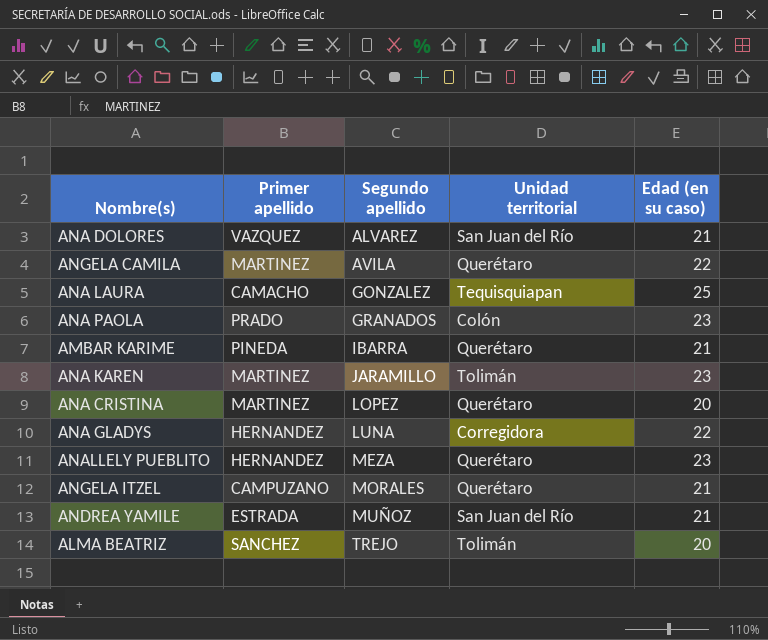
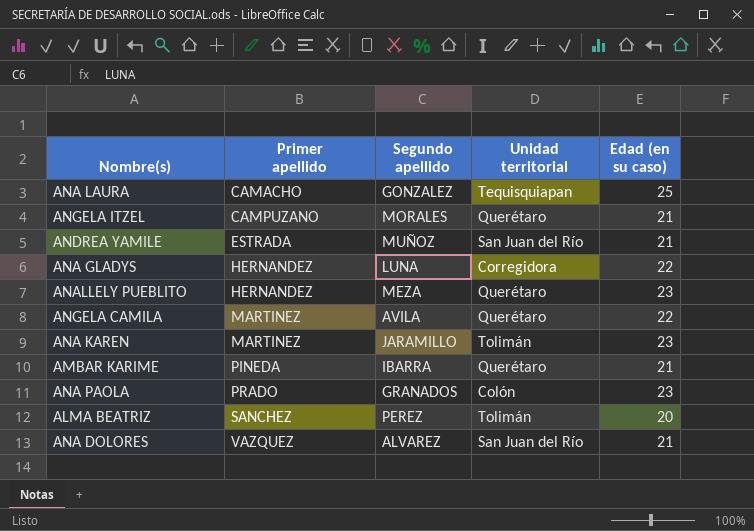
row order: Segundo apellido ascending -> Primer apellido ascending
row ANA CRISTINA: MARTINEZ | LOPEZ | Querétaro | 20 -> none
ALMA BEATRIZ | Segundo apellido: TREJO -> PEREZ

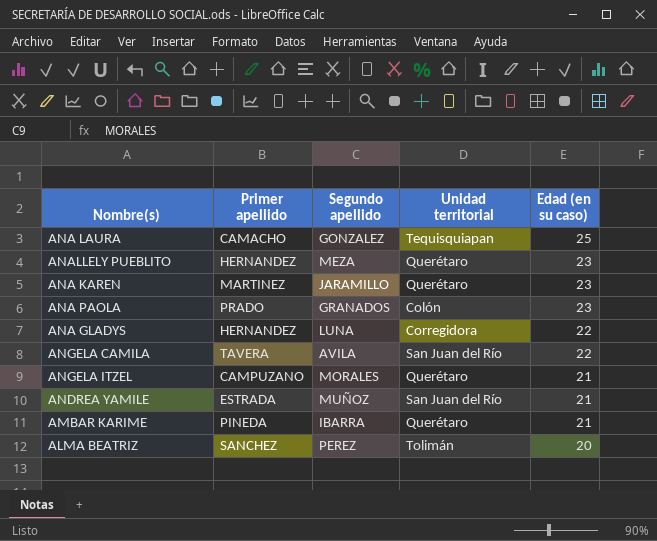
row order: Primer apellido ascending -> Edad (en su caso) descending
row ANA DOLORES: VAZQUEZ | ALVAREZ | San Juan del Río | 21 -> none
ANA KAREN | Unidad territorial: Tolimán -> Querétaro
ANGELA CAMILA | Primer apellido: MARTINEZ -> TAVERA
ANGELA CAMILA | Unidad territorial: Querétaro -> San Juan del Río

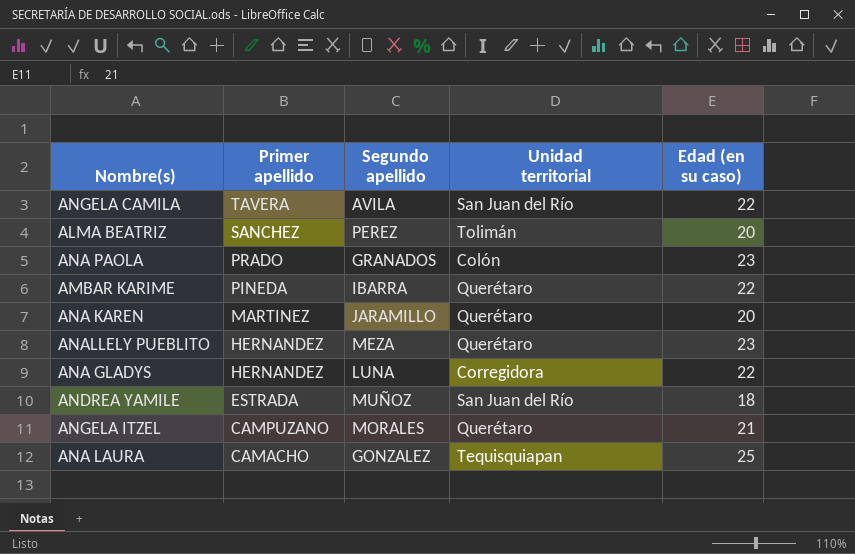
row order: Edad (en su caso) descending -> Primer apellido descending
AMBAR KARIME | Edad (en su caso): 21 -> 22
ANA KAREN | Edad (en su caso): 23 -> 20
ANDREA YAMILE | Edad (en su caso): 21 -> 18

